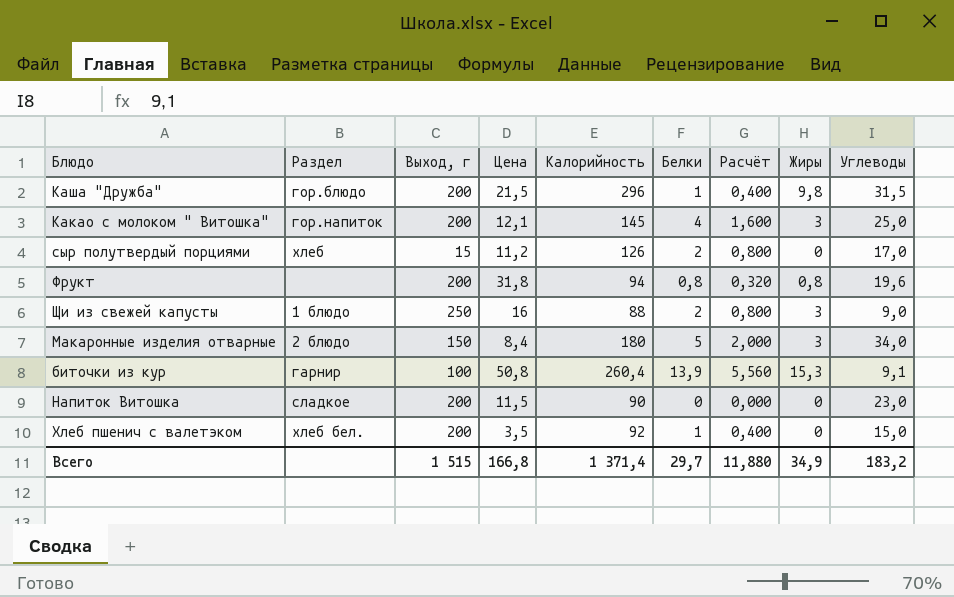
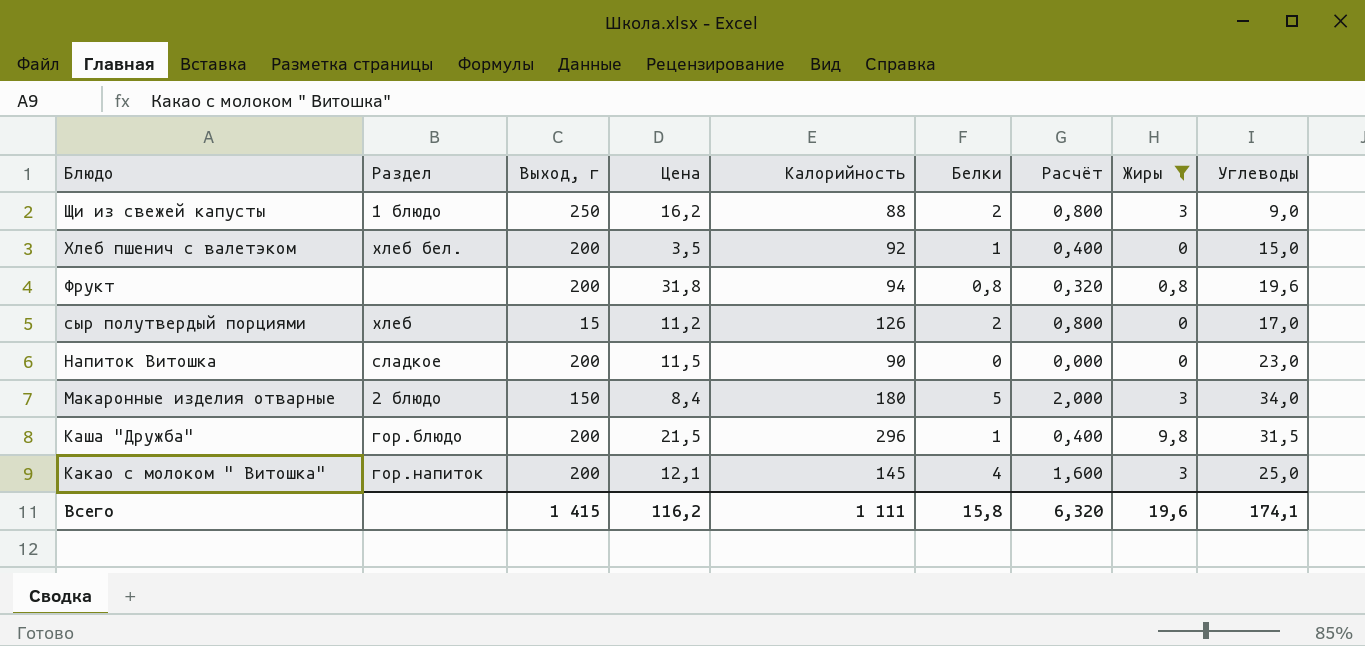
filter: none -> Жиры != 15,3
row order: none -> Блюдо descending
Щи из свежей капусты | Цена: 16 -> 16,2
Всего | Выход, г: 1 515 -> 1 415
Всего | Цена: 166,8 -> 116,2
Всего | Калорийность: 1 371,4 -> 1 111
Всего | Белки: 29,7 -> 15,8
Всего | Расчёт: 11,880 -> 6,320
Всего | Жиры: 34,9 -> 19,6
Всего | Углеводы: 183,2 -> 174,1

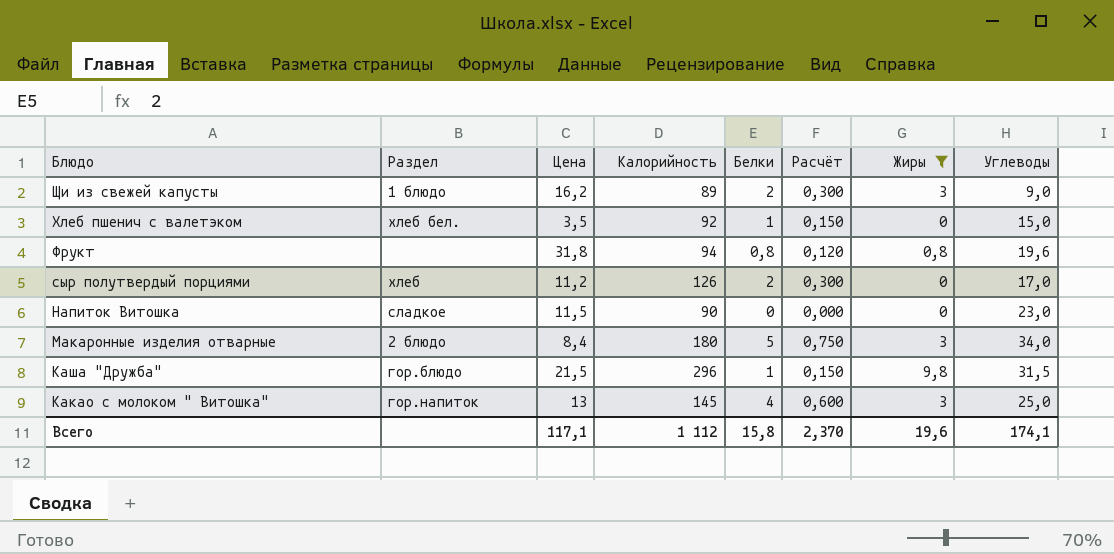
column Выход, г | position: 3 -> none
column Расчёт | formula: [Белки] * 0,4 -> [Белки] * 0,15
Щи из свежей капусты | Калорийность: 88 -> 89
Какао с молоком " Витошка" | Цена: 12,1 -> 13
Всего | Цена: 116,2 -> 117,1
Всего | Калорийность: 1 111 -> 1 112
Всего | Расчёт: 6,320 -> 2,370

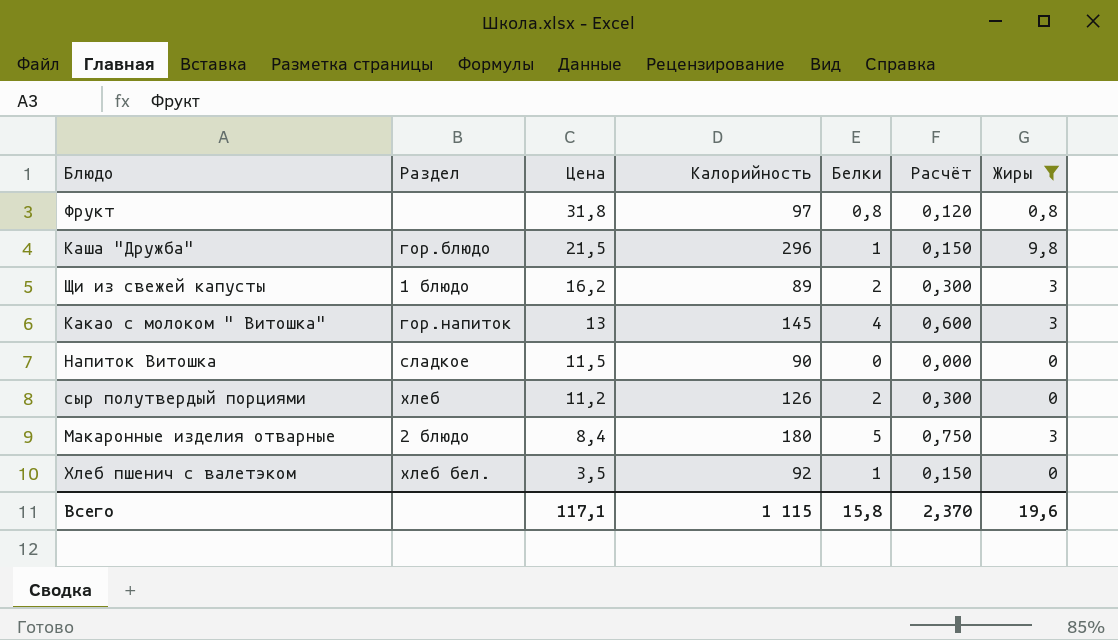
row order: Блюдо descending -> Цена descending
column Углеводы | position: 8 -> none
Фрукт | Калорийность: 94 -> 97
Всего | Калорийность: 1 112 -> 1 115

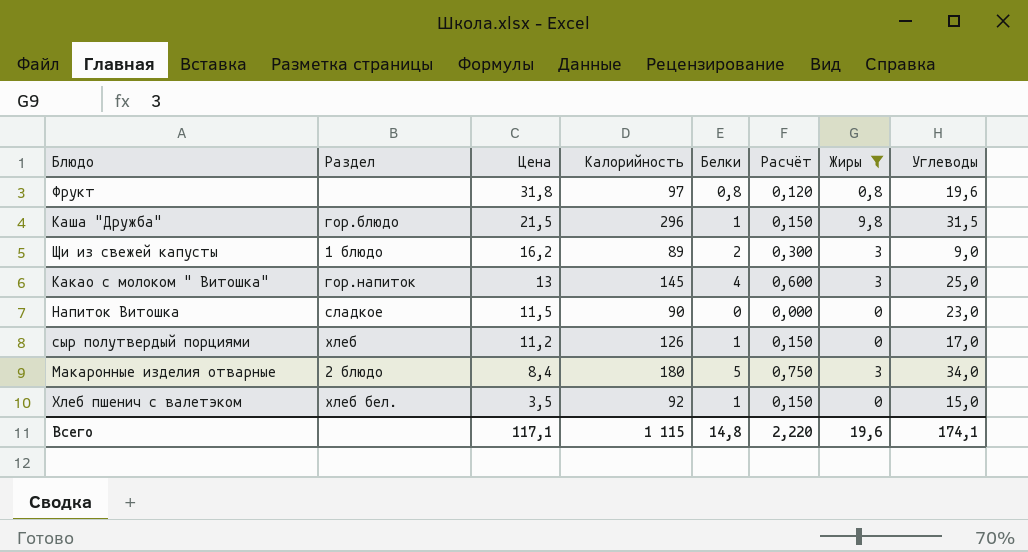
column Углеводы | position: none -> 8
сыр полутвердый порциями | Белки: 2 -> 1
сыр полутвердый порциями | Расчёт: 0,300 -> 0,150
Всего | Белки: 15,8 -> 14,8
Всего | Расчёт: 2,370 -> 2,220

